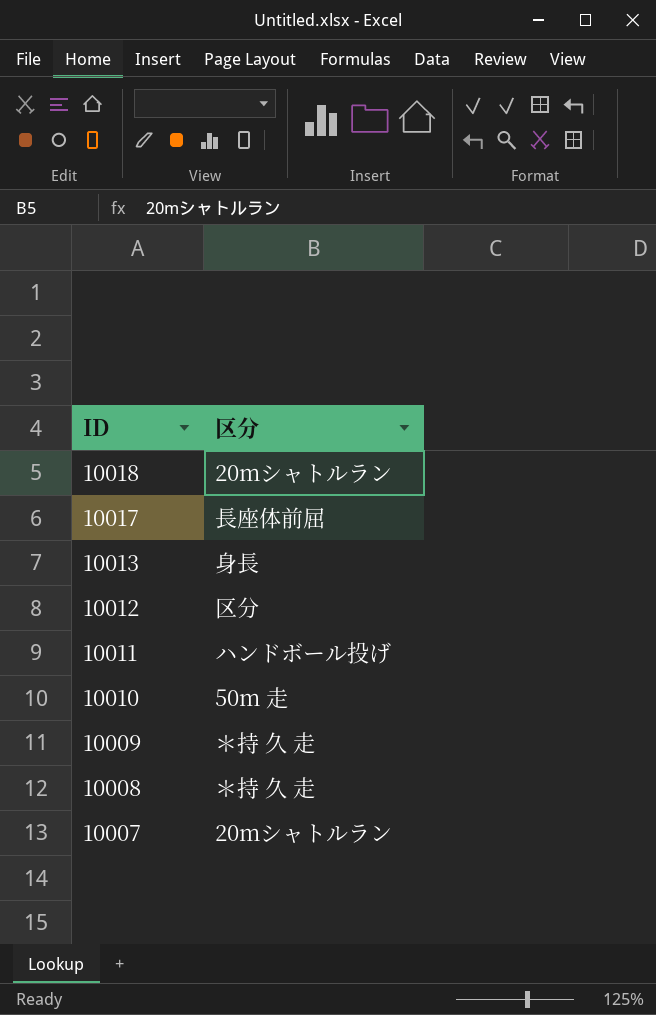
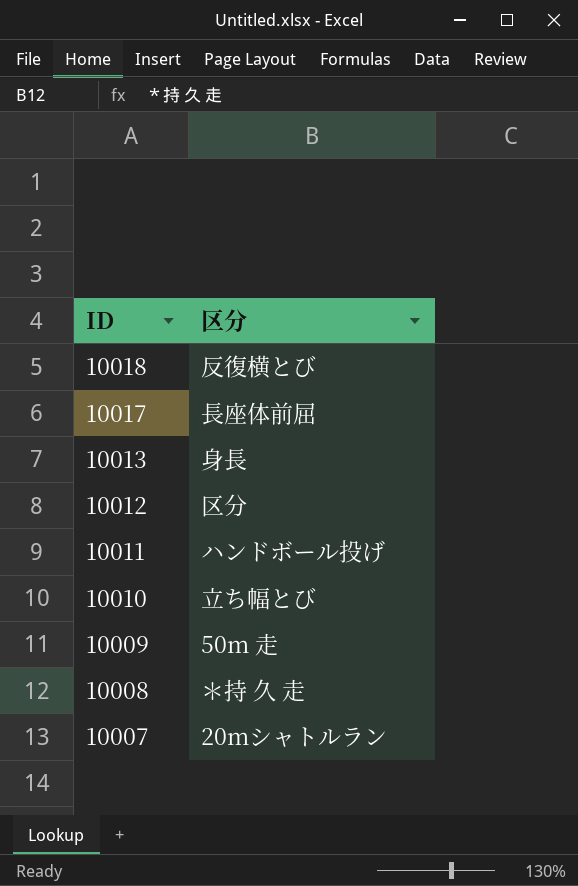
10018 | 区分: 20mシャトルラン -> 反復横とび
10010 | 区分: 50m 走 -> 立ち幅とび
10009 | 区分: ＊持 久 走 -> 50m 走

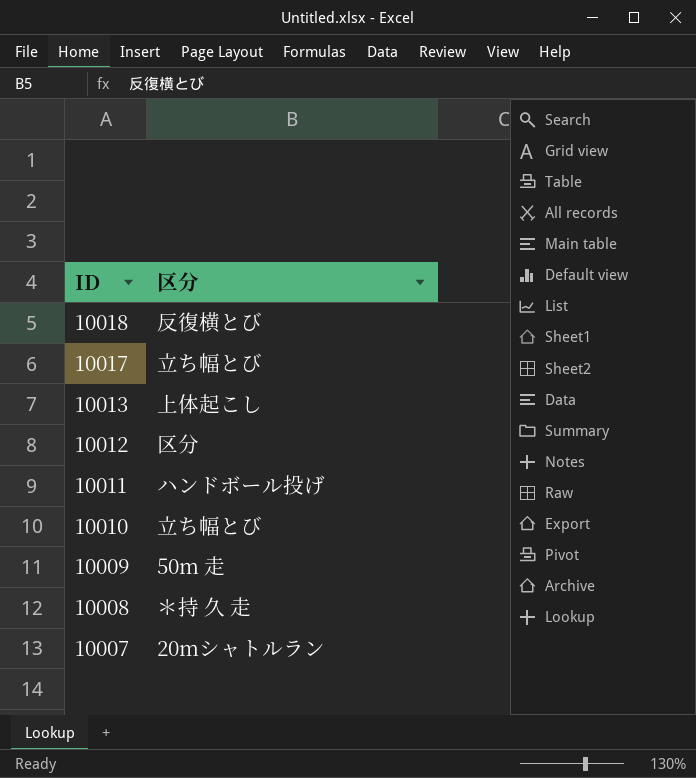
10017 | 区分: 長座体前屈 -> 立ち幅とび
10013 | 区分: 身長 -> 上体起こし

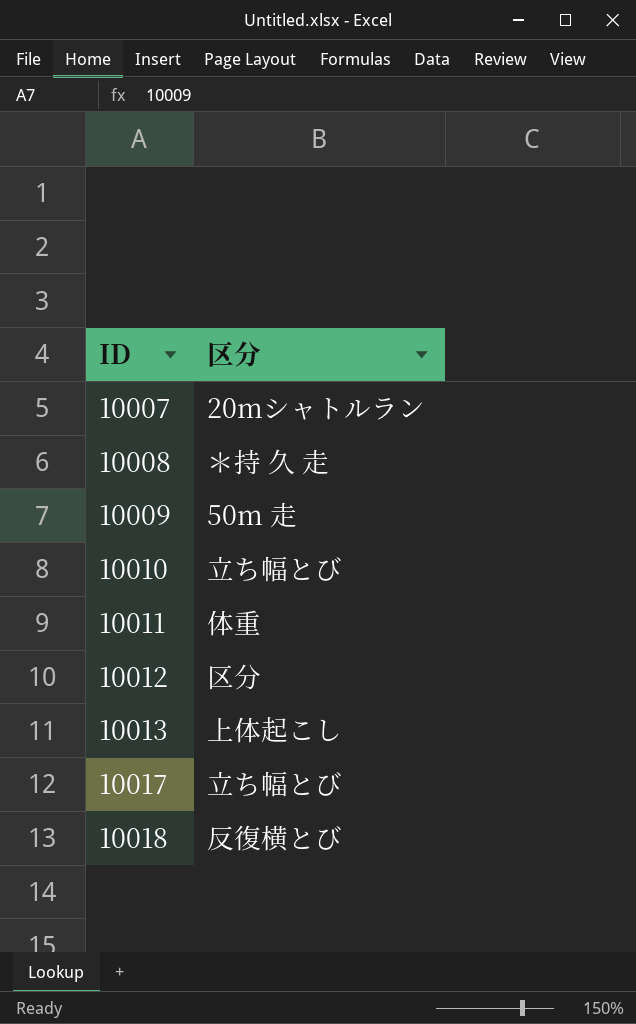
row order: ID descending -> ID ascending
10011 | 区分: ハンドボール投げ -> 体重

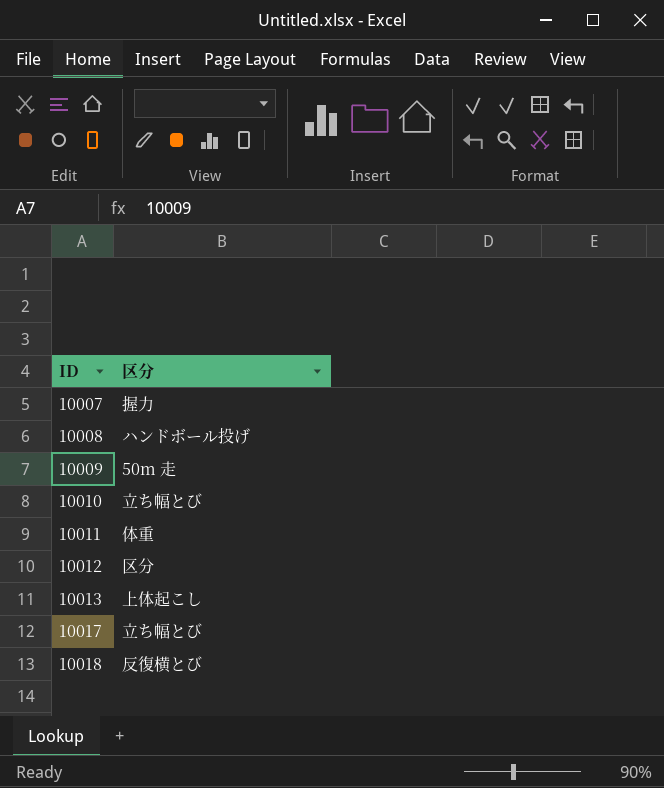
10007 | 区分: 20mシャトルラン -> 握力
10008 | 区分: ＊持 久 走 -> ハンドボール投げ

